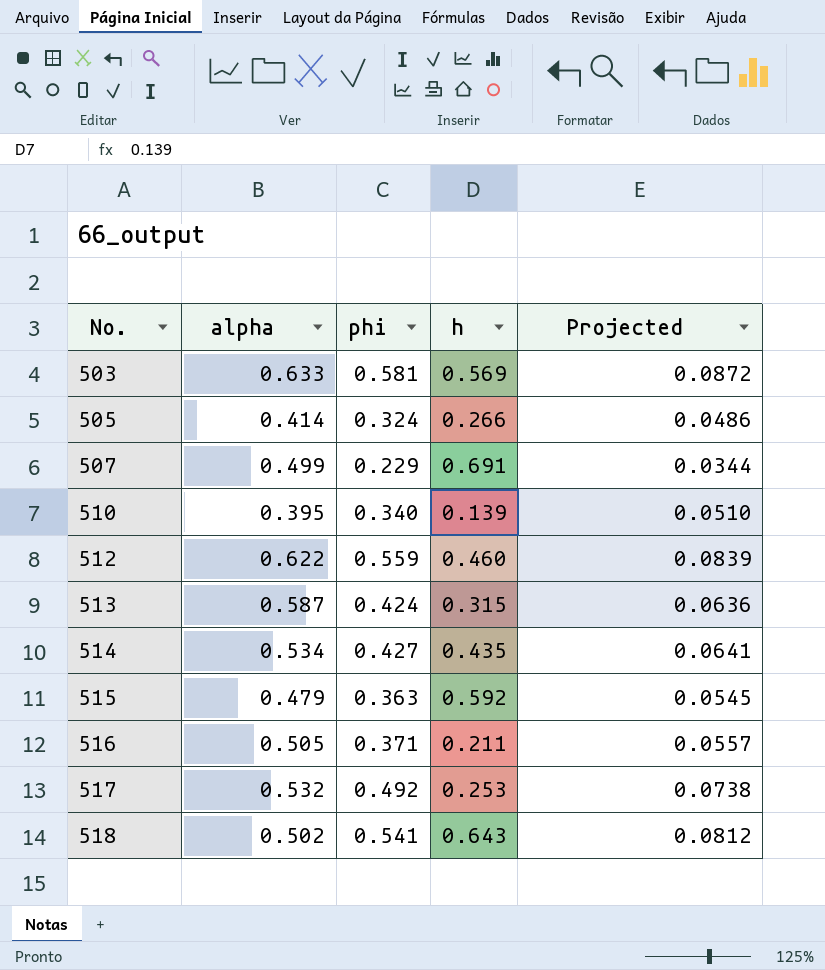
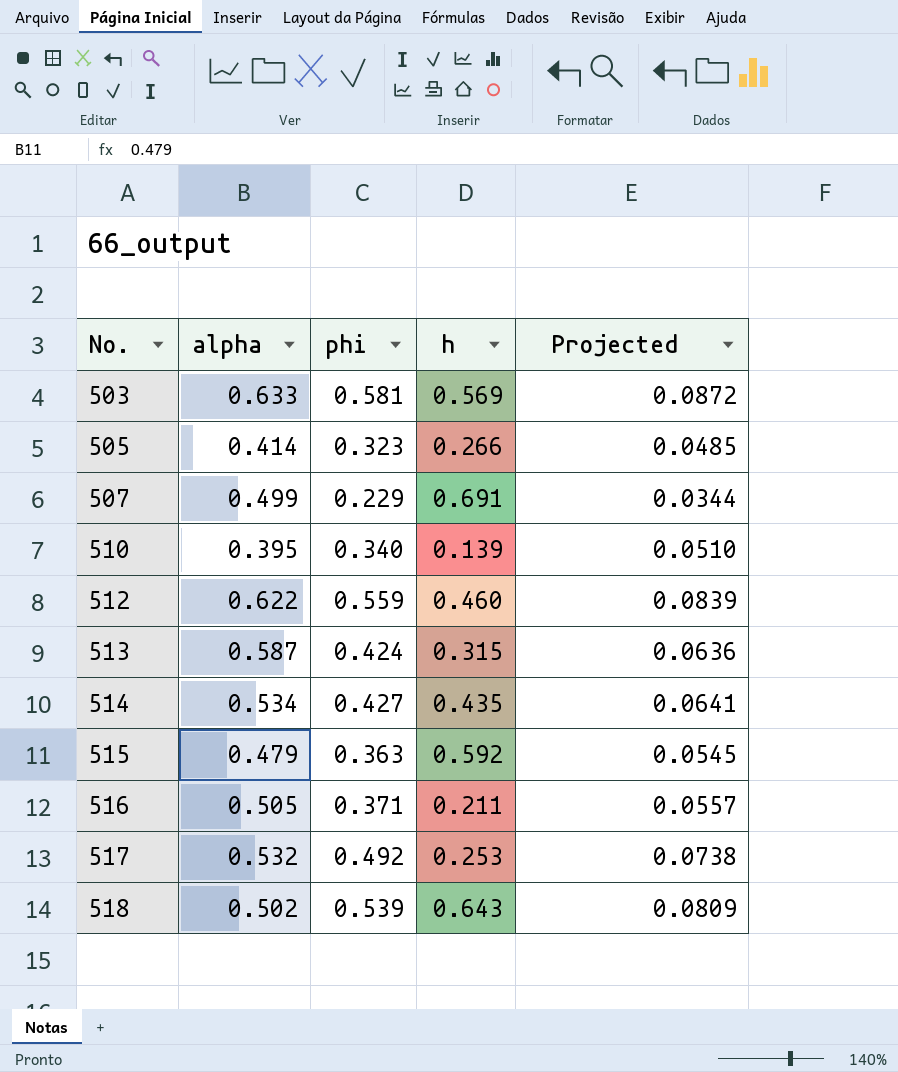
505 | phi: 0.324 -> 0.323
505 | Projected: 0.0486 -> 0.0485
518 | phi: 0.541 -> 0.539
518 | Projected: 0.0812 -> 0.0809

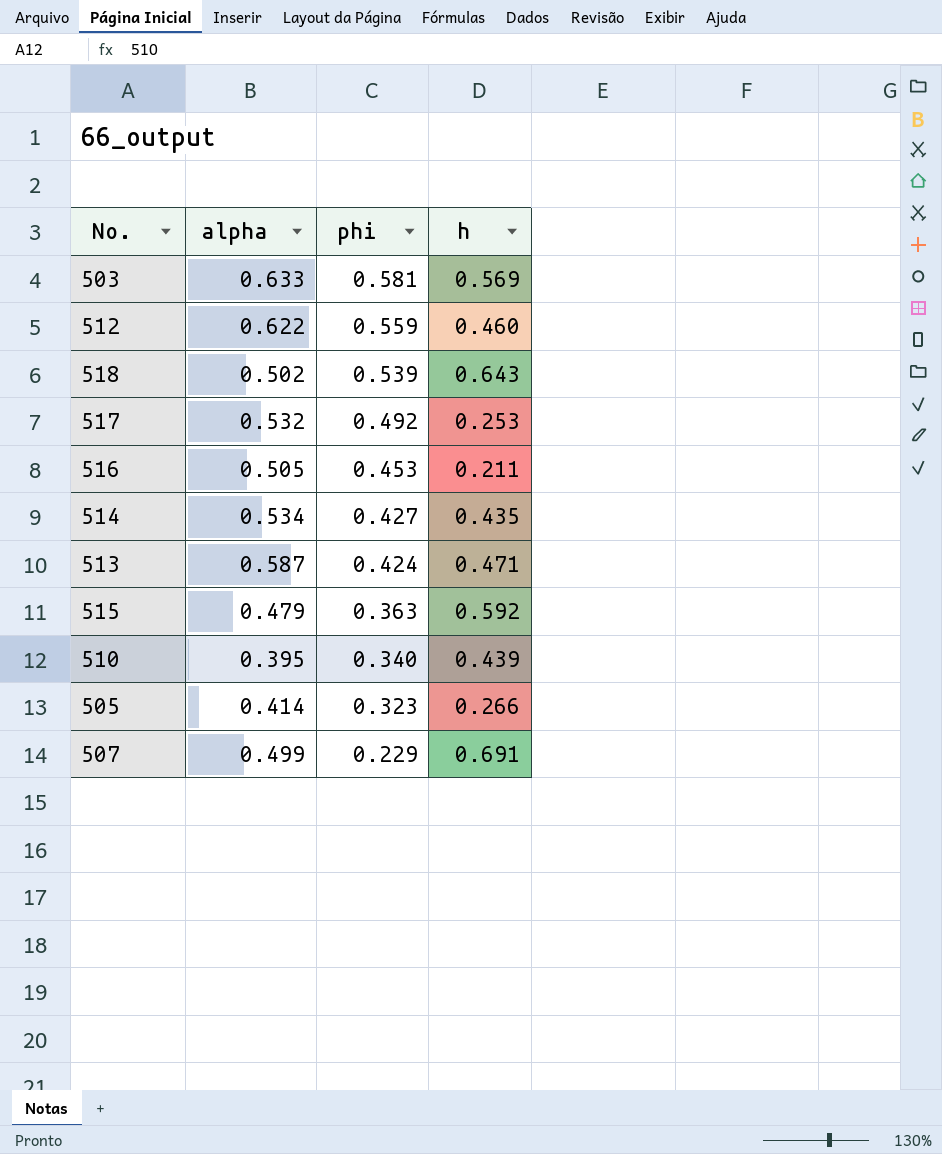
row order: No. ascending -> phi descending
column Projected | formula: [phi] * 0.15 -> none
516 | phi: 0.371 -> 0.453
513 | h: 0.315 -> 0.471
510 | h: 0.139 -> 0.439

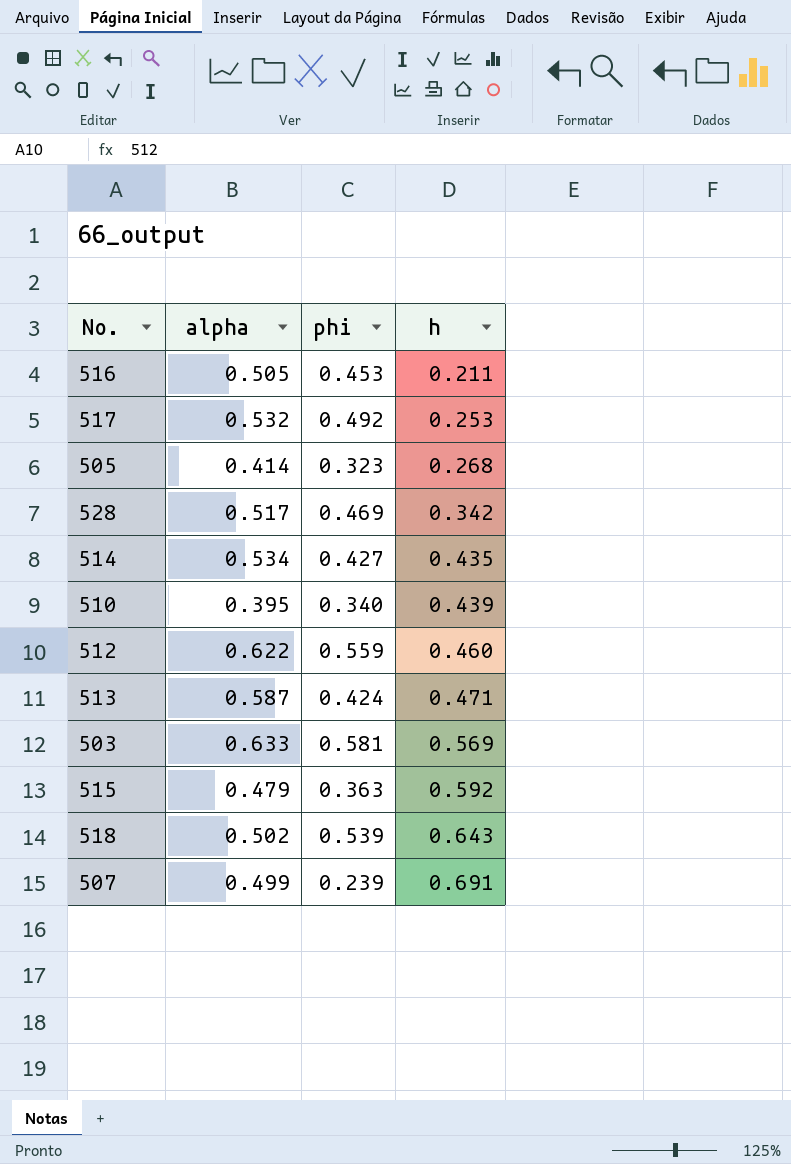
row order: phi descending -> h ascending
505 | h: 0.266 -> 0.268
row 528: none -> 0.517 | 0.469 | 0.342
507 | phi: 0.229 -> 0.239

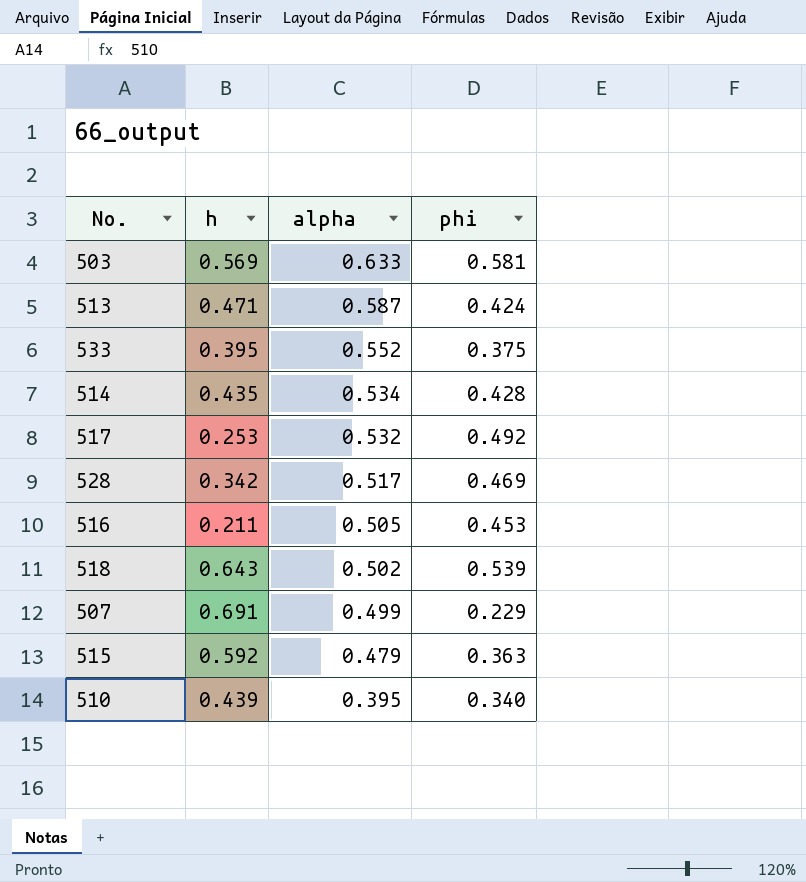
row order: h ascending -> alpha descending
column h | position: 4 -> 2
row 505: 0.414 | 0.323 | 0.268 -> none
row 512: 0.622 | 0.559 | 0.460 -> none
row 533: none -> 0.395 | 0.552 | 0.375
514 | phi: 0.427 -> 0.428
507 | phi: 0.239 -> 0.229

